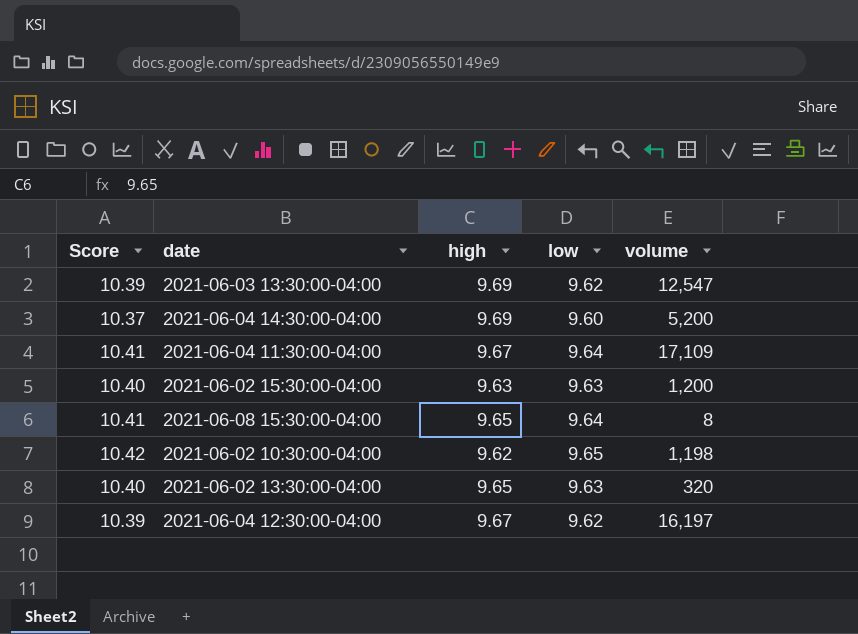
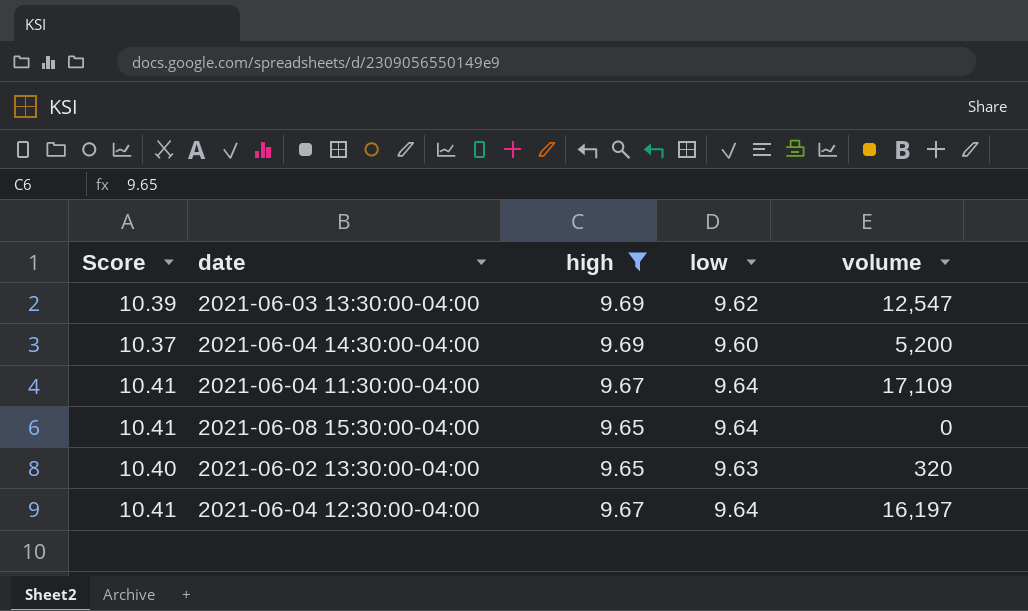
filter: none -> high >= 9.65
2021-06-08 15:30:00-04:00 | volume: 8 -> 0
2021-06-04 12:30:00-04:00 | Score: 10.39 -> 10.41
2021-06-04 12:30:00-04:00 | low: 9.62 -> 9.64

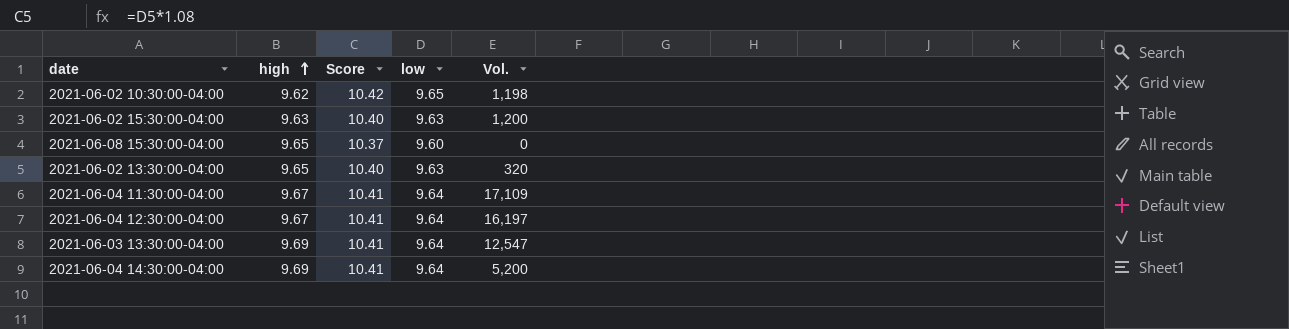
filter: high >= 9.65 -> none
row order: none -> high ascending
column Score | position: 1 -> 3
column name: volume -> Vol.
2021-06-08 15:30:00-04:00 | Score: 10.41 -> 10.37
2021-06-08 15:30:00-04:00 | low: 9.64 -> 9.60
2021-06-03 13:30:00-04:00 | Score: 10.39 -> 10.41
2021-06-03 13:30:00-04:00 | low: 9.62 -> 9.64
2021-06-04 14:30:00-04:00 | Score: 10.37 -> 10.41
2021-06-04 14:30:00-04:00 | low: 9.60 -> 9.64

